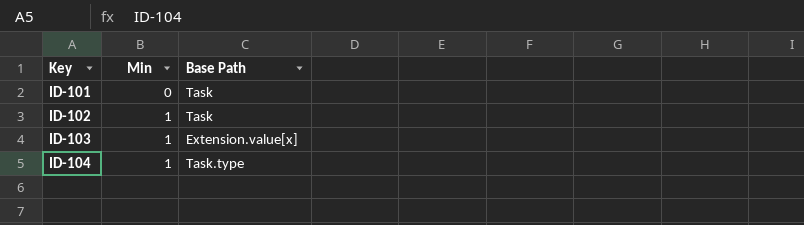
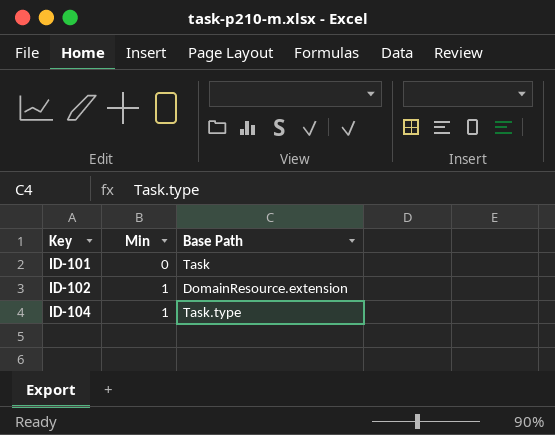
row ID-103: 1 | Extension.value[x] -> none
ID-102 | Base Path: Task -> DomainResource.extension

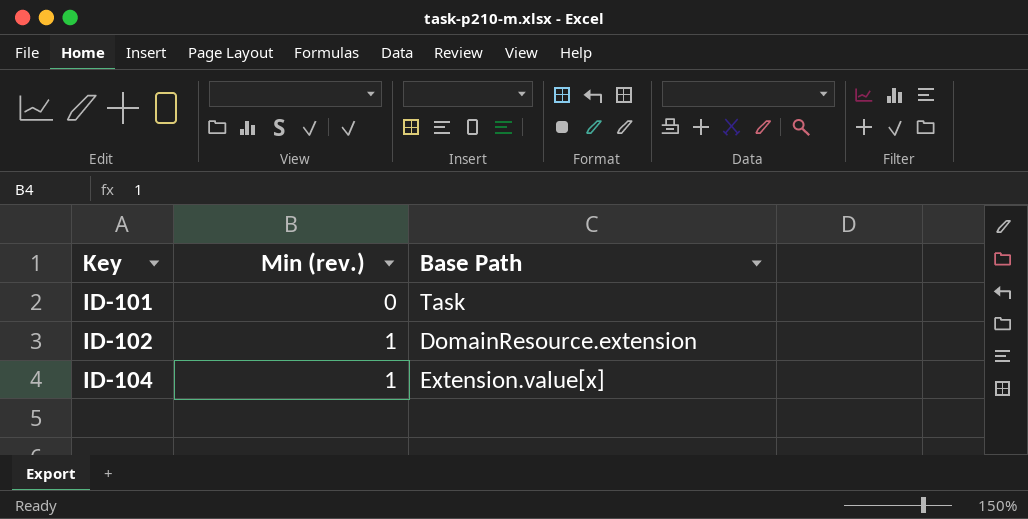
column name: Min -> Min (rev.)
ID-104 | Base Path: Task.type -> Extension.value[x]

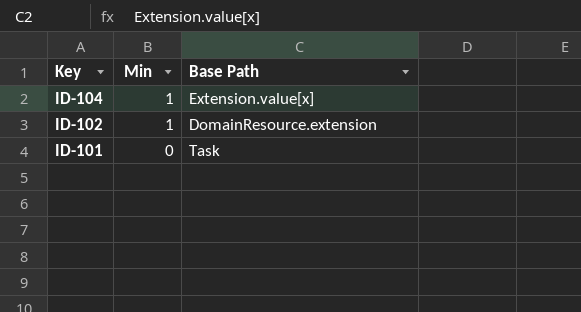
row order: Key ascending -> Key descending
column name: Min (rev.) -> Min

